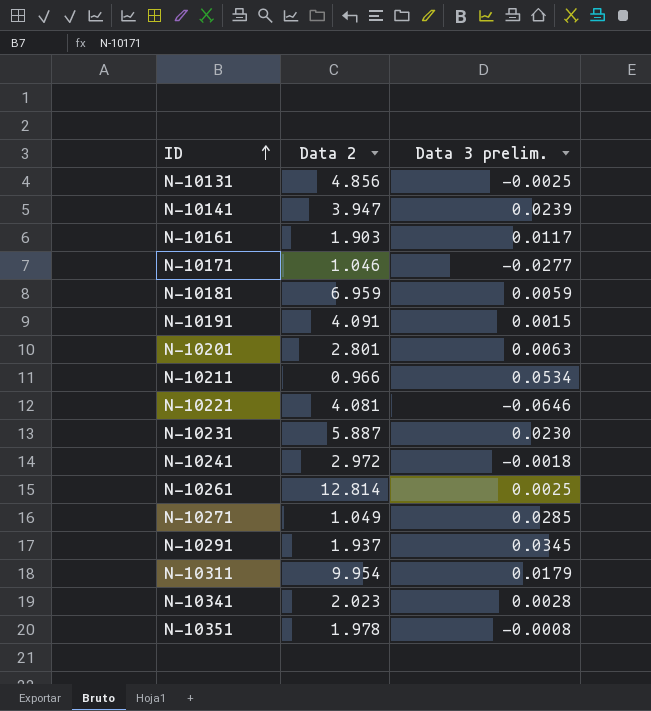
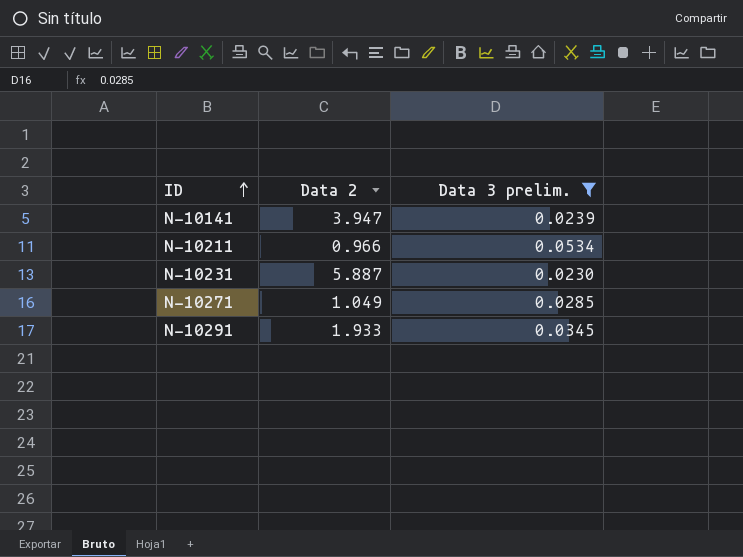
filter: none -> Data 3 prelim. >= 0.0230
N-10291 | Data 2: 1.937 -> 1.933

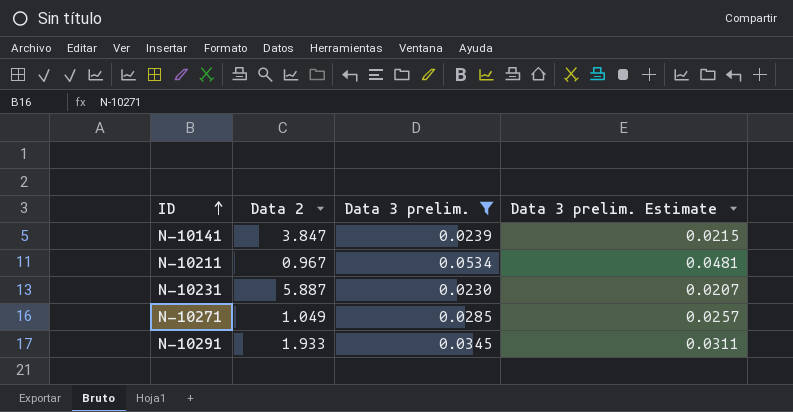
column Data 3 prelim. Estimate | formula: none -> [Data 3 prelim.] * 0.9
N-10141 | Data 2: 3.947 -> 3.847
N-10211 | Data 2: 0.966 -> 0.967

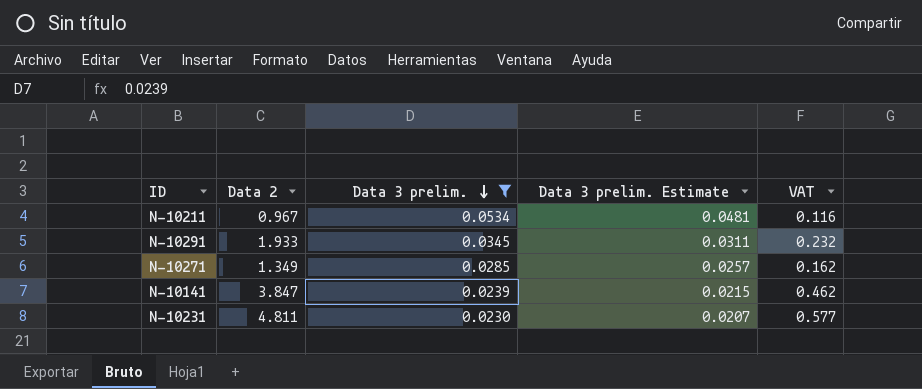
row order: ID ascending -> Data 3 prelim. descending
column VAT | formula: none -> [Data 2] * 0.12
N-10271 | Data 2: 1.049 -> 1.349
N-10231 | Data 2: 5.887 -> 4.811

